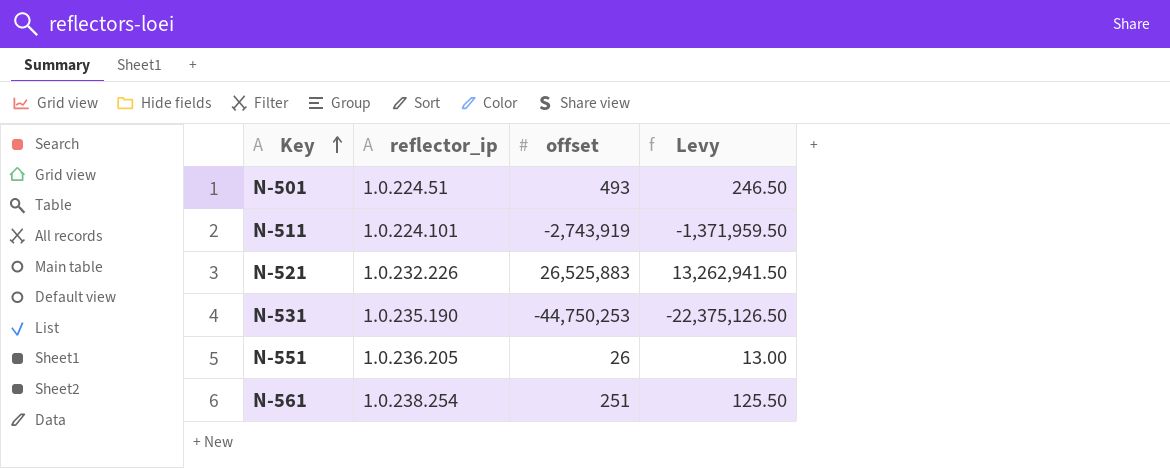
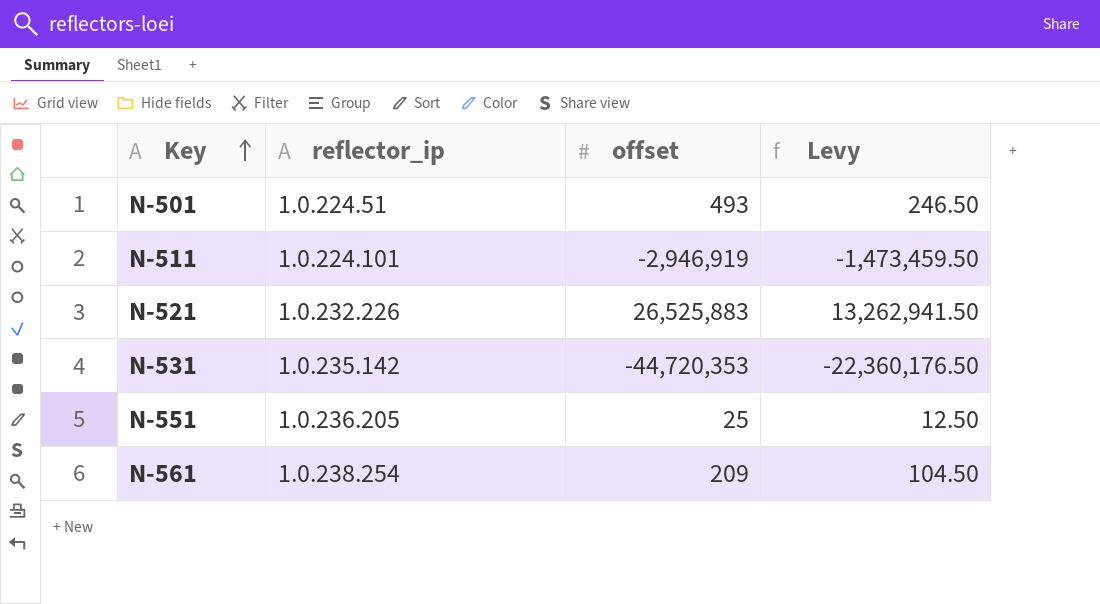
N-511 | offset: -2,743,919 -> -2,946,919
N-511 | Levy: -1,371,959.50 -> -1,473,459.50
N-531 | reflector_ip: 1.0.235.190 -> 1.0.235.142
N-531 | offset: -44,750,253 -> -44,720,353
N-531 | Levy: -22,375,126.50 -> -22,360,176.50
N-551 | offset: 26 -> 25
N-551 | Levy: 13.00 -> 12.50
N-561 | offset: 251 -> 209
N-561 | Levy: 125.50 -> 104.50

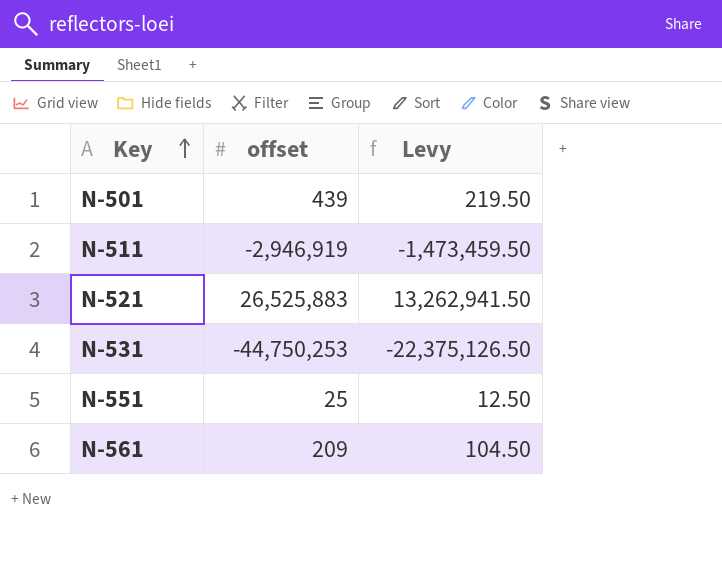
column reflector_ip | position: 2 -> none
N-501 | offset: 493 -> 439
N-501 | Levy: 246.50 -> 219.50
N-531 | offset: -44,720,353 -> -44,750,253
N-531 | Levy: -22,360,176.50 -> -22,375,126.50

